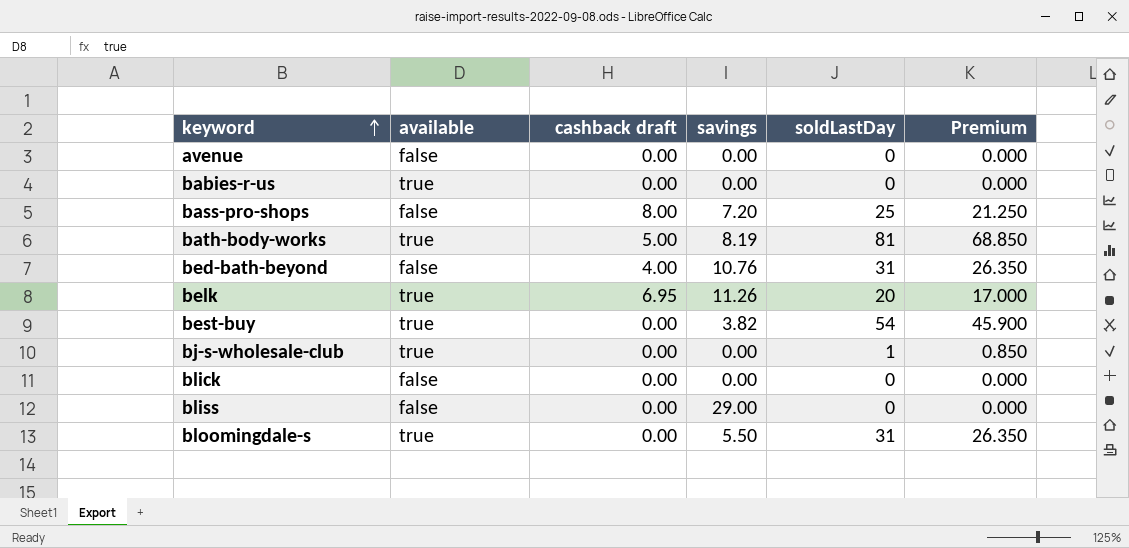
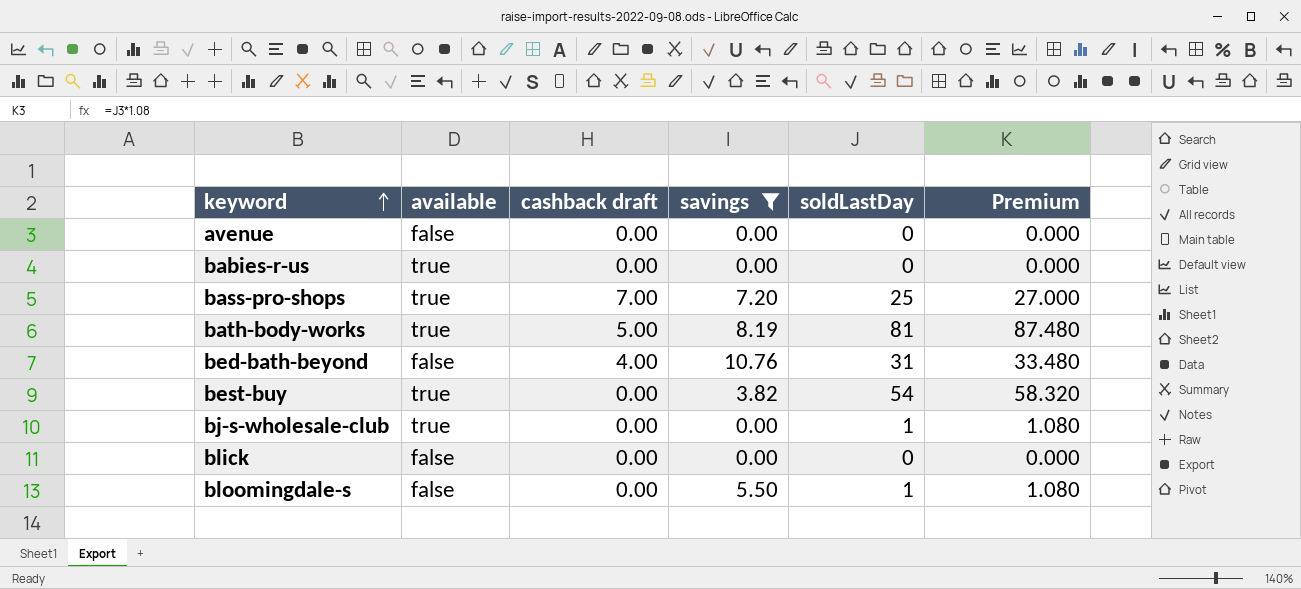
filter: none -> savings <= 10.76
column Premium | formula: [soldLastDay] * 0.85 -> [soldLastDay] * 1.08
bass-pro-shops | available: false -> true
bass-pro-shops | cashback draft: 8.00 -> 7.00
bloomingdale-s | available: true -> false
bloomingdale-s | soldLastDay: 31 -> 1

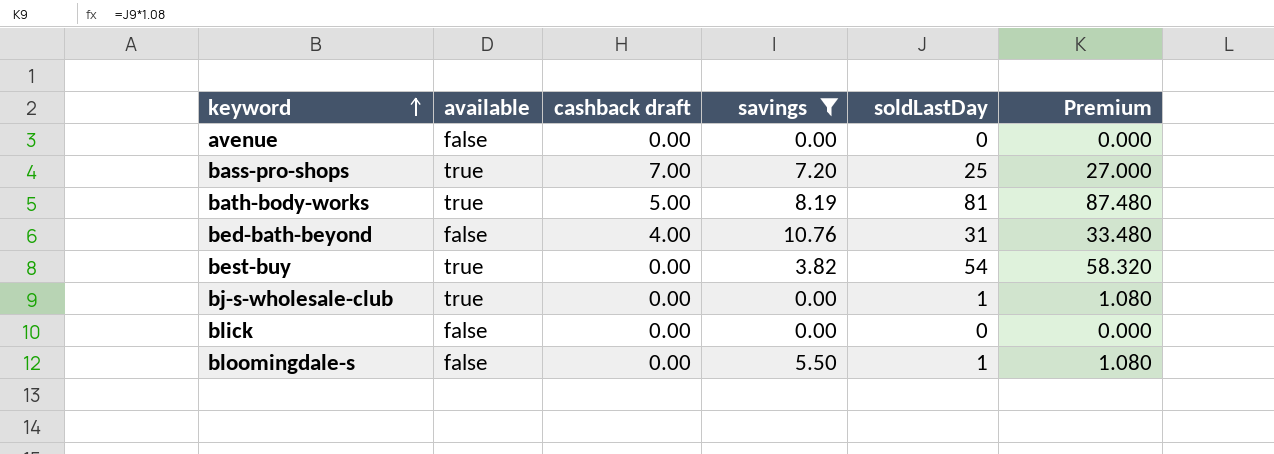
row babies-r-us: true | 0.00 | 0.00 | 0 | 0.000 -> none

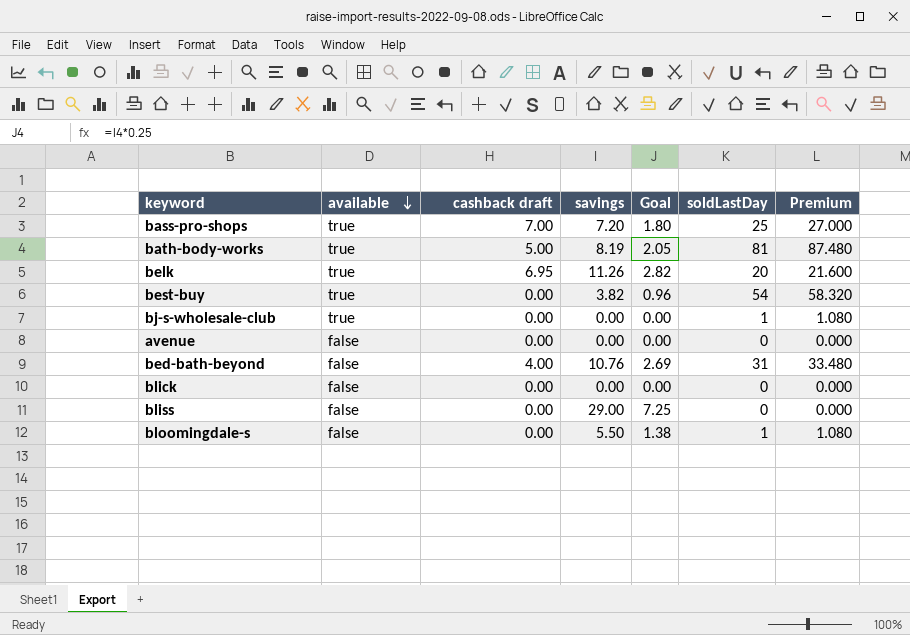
filter: savings <= 10.76 -> none
row order: keyword ascending -> available descending
column Goal | formula: none -> [savings] * 0.25

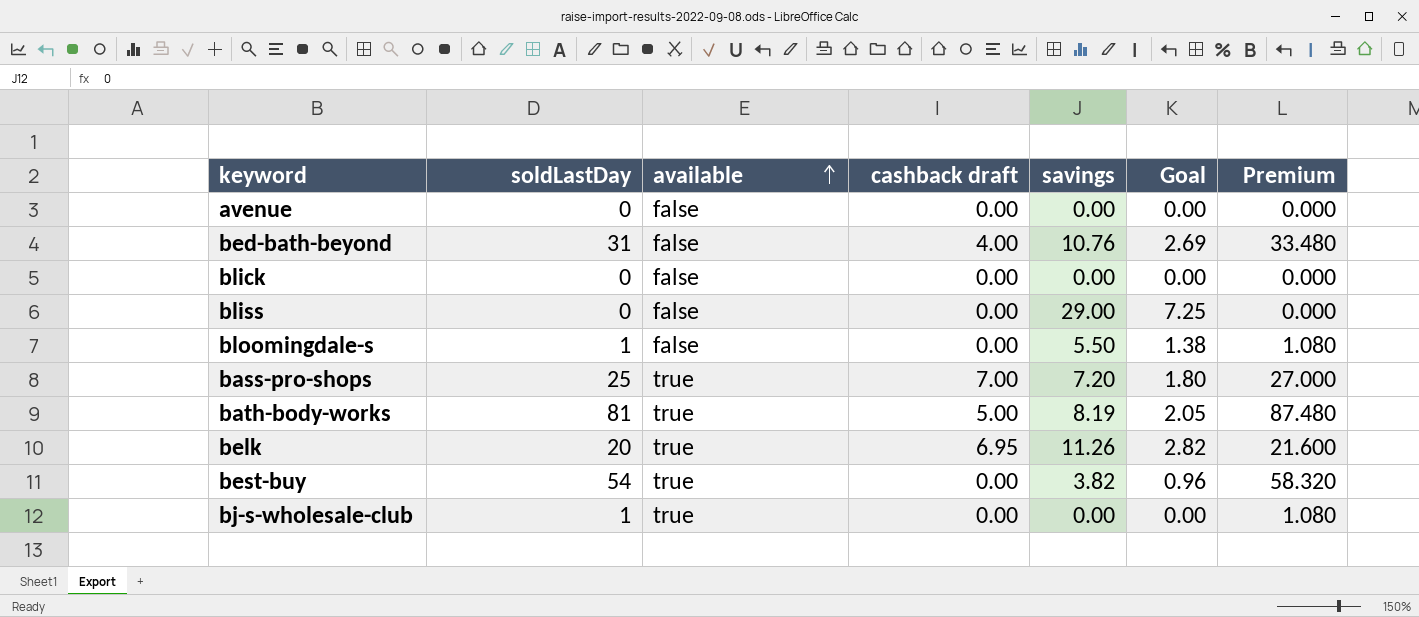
row order: available descending -> available ascending
column soldLastDay | position: 6 -> 2

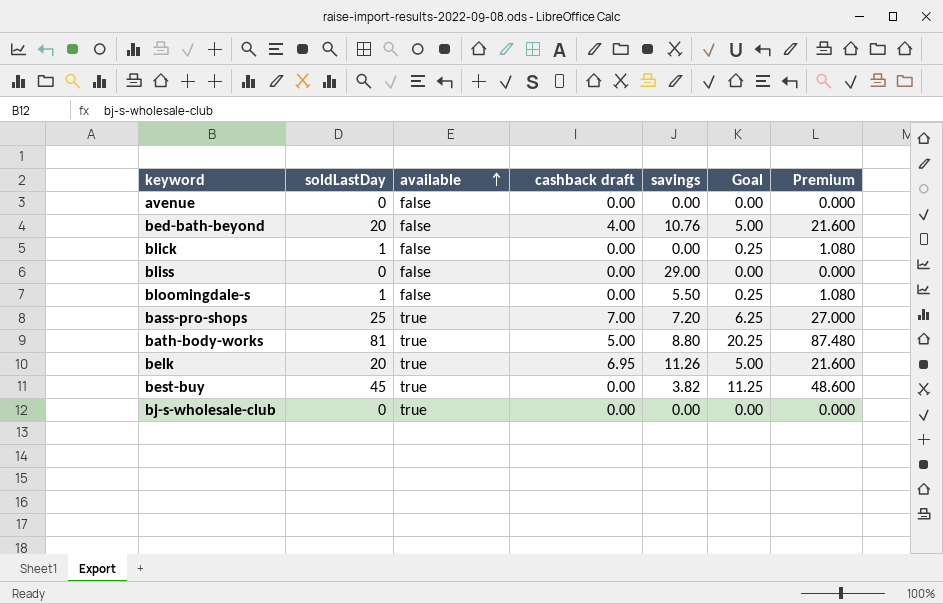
column Goal | formula: [savings] * 0.25 -> [soldLastDay] * 0.25
bed-bath-beyond | soldLastDay: 31 -> 20
bed-bath-beyond | Premium: 33.480 -> 21.600
blick | soldLastDay: 0 -> 1
blick | Premium: 0.000 -> 1.080
bath-body-works | savings: 8.19 -> 8.80
best-buy | soldLastDay: 54 -> 45
best-buy | Premium: 58.320 -> 48.600
bj-s-wholesale-club | soldLastDay: 1 -> 0
bj-s-wholesale-club | Premium: 1.080 -> 0.000

